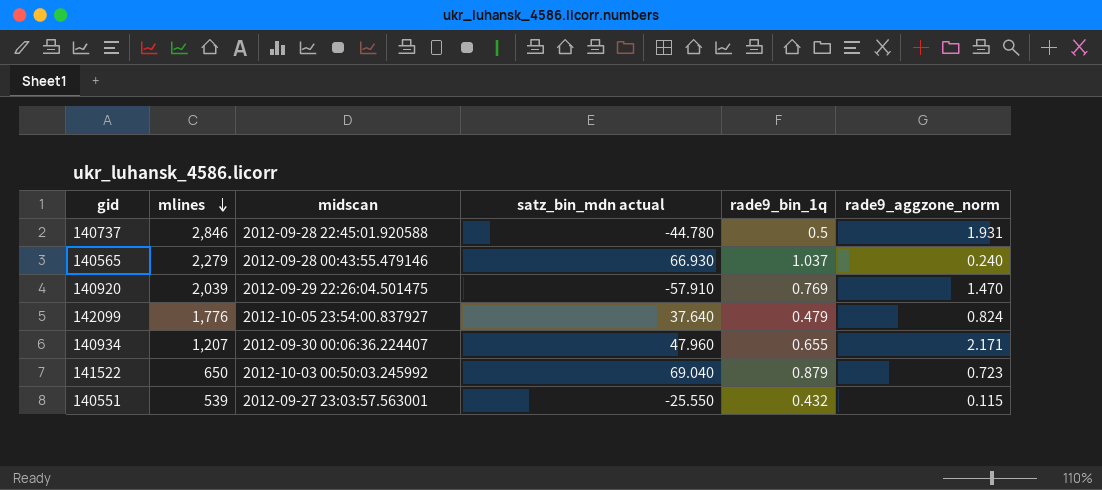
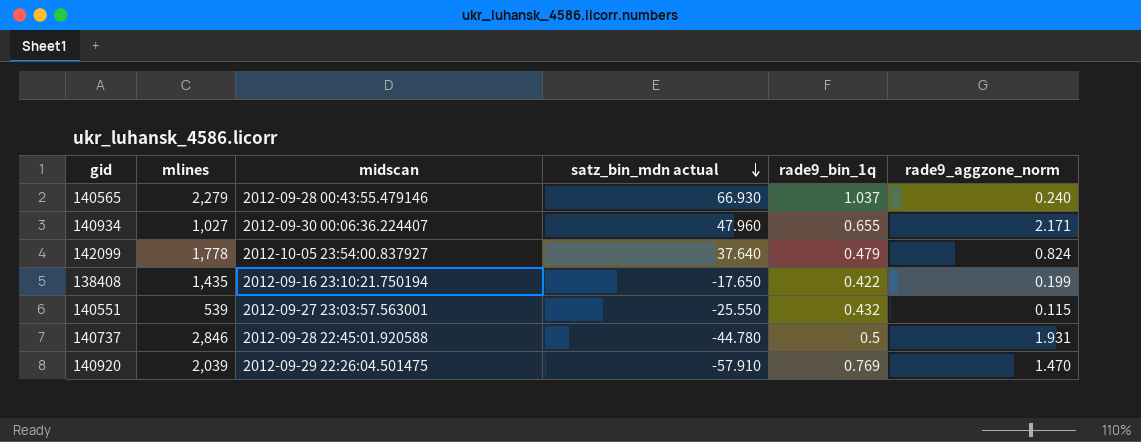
row order: mlines descending -> satz_bin_mdn actual descending
row 141522: 650 | 2012-10-03 00:50:03.245992 | 69.040 | 0.879 | 0.723 -> none
140934 | mlines: 1,207 -> 1,027
142099 | mlines: 1,776 -> 1,778
row 138408: none -> 1,435 | 2012-09-16 23:10:21.750194 | -17.650 | 0.422 | 0.199

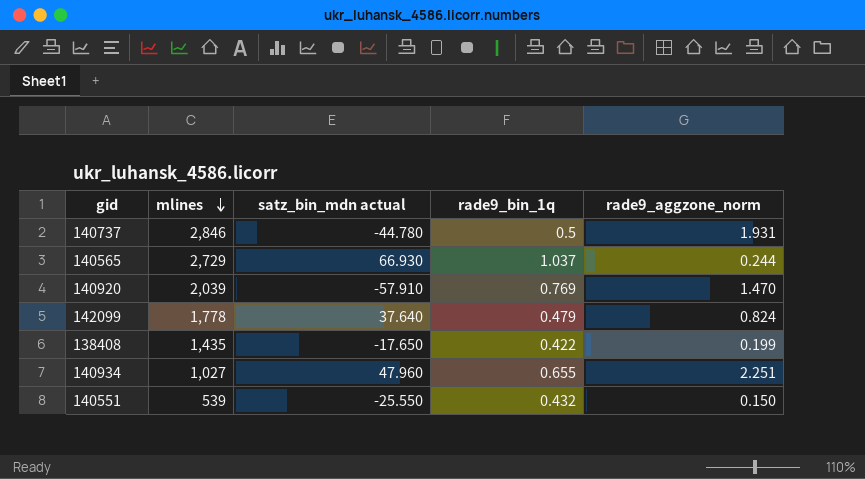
row order: satz_bin_mdn actual descending -> mlines descending
column midscan | position: 3 -> none
140565 | mlines: 2,279 -> 2,729
140565 | rade9_aggzone_norm: 0.240 -> 0.244
140934 | rade9_aggzone_norm: 2.171 -> 2.251
140551 | rade9_aggzone_norm: 0.115 -> 0.150

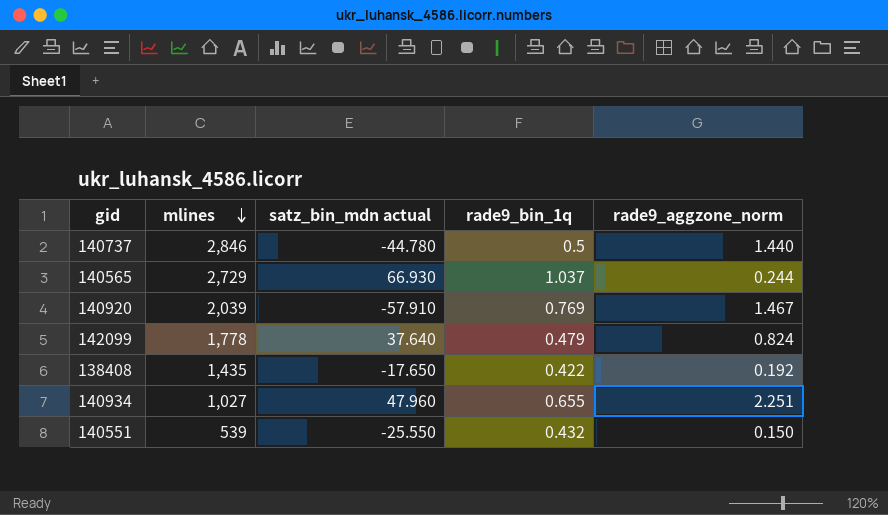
140737 | rade9_aggzone_norm: 1.931 -> 1.440
140920 | rade9_aggzone_norm: 1.470 -> 1.467
138408 | rade9_aggzone_norm: 0.199 -> 0.192

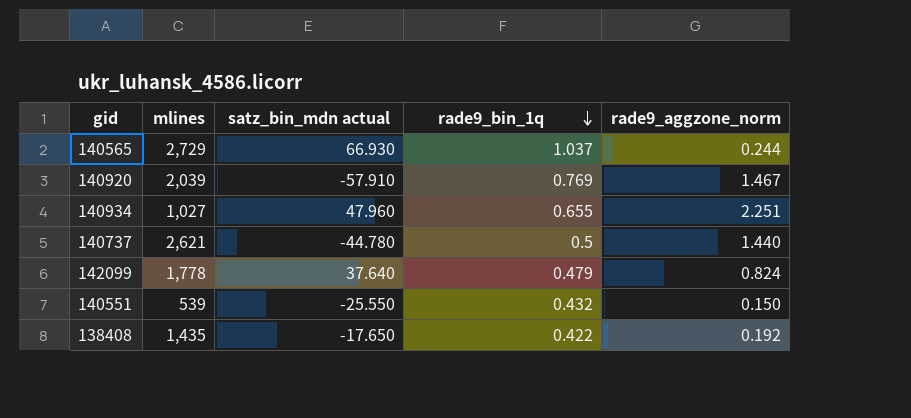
row order: mlines descending -> rade9_bin_1q descending
140737 | mlines: 2,846 -> 2,621

